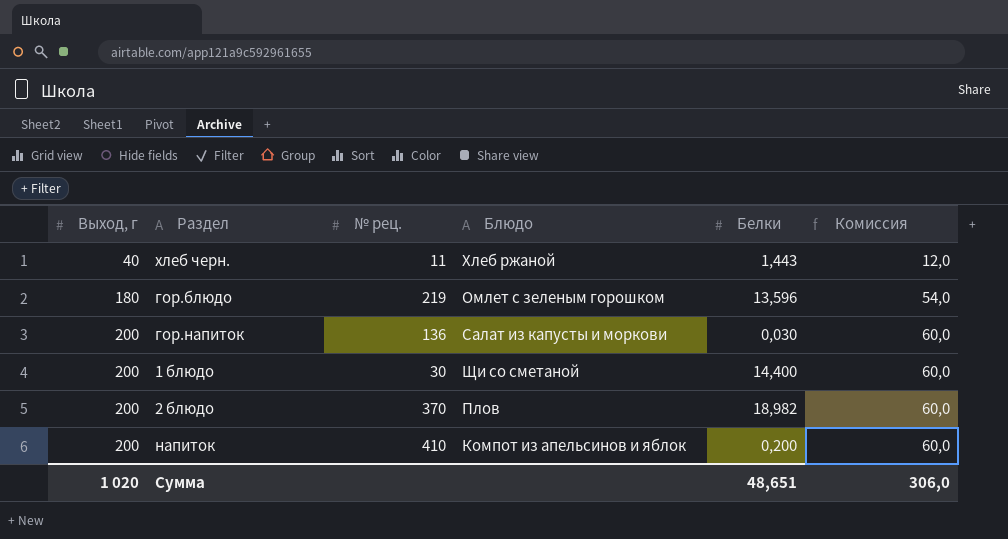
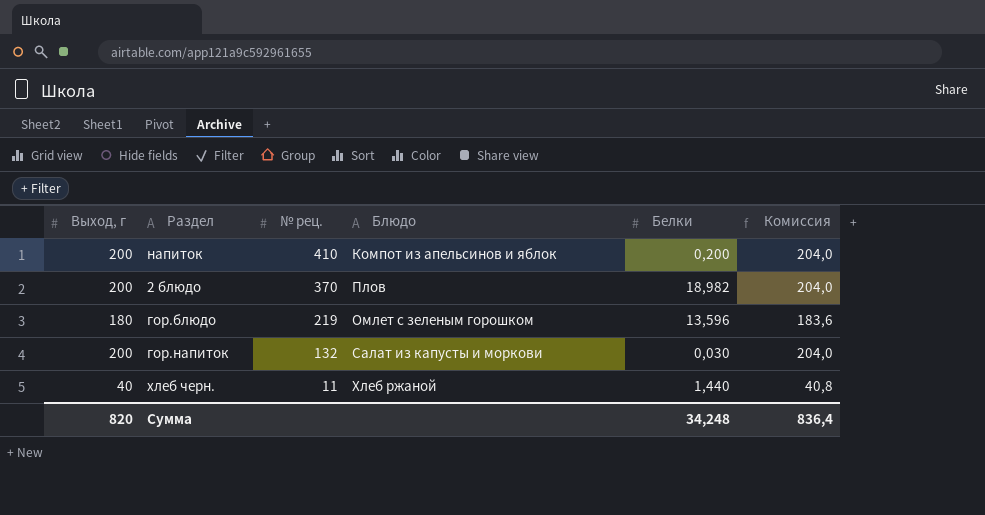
row order: Выход, г ascending -> № рец. descending
column Комиссия | formula: [Выход, г] * 0,3 -> [Выход, г] * 1,02
row 1 блюдо: 200 | 30 | Щи со сметаной | 14,400 | 60,0 -> none
гор.напиток | № рец.: 136 -> 132
хлеб черн. | Белки: 1,443 -> 1,440
Сумма | Выход, г: 1 020 -> 820
Сумма | Белки: 48,651 -> 34,248
Сумма | Комиссия: 306,0 -> 836,4

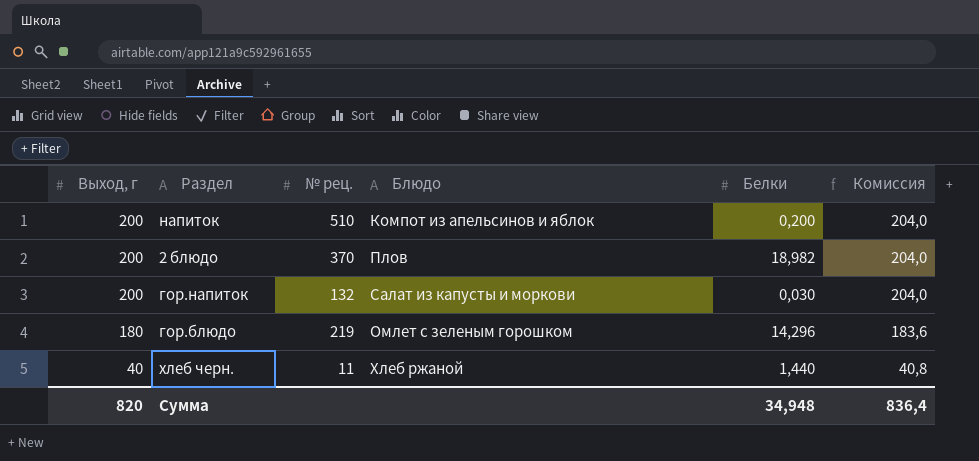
row order: № рец. descending -> Выход, г descending
напиток | № рец.: 410 -> 510
гор.блюдо | Белки: 13,596 -> 14,296
Сумма | Белки: 34,248 -> 34,948

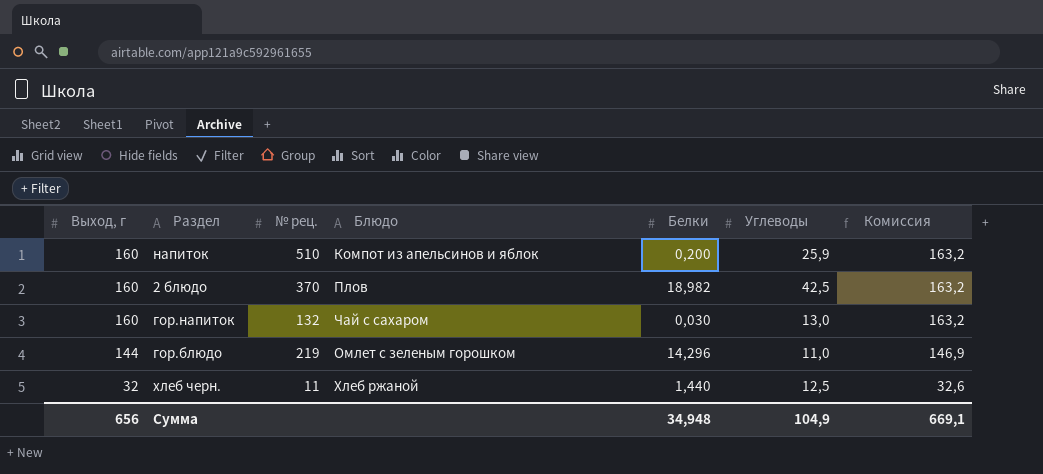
column Углеводы | position: none -> 6
напиток | Выход, г: 200 -> 160
напиток | Комиссия: 204,0 -> 163,2
2 блюдо | Выход, г: 200 -> 160
2 блюдо | Комиссия: 204,0 -> 163,2
гор.напиток | Выход, г: 200 -> 160
гор.напиток | Блюдо: Салат из капусты и моркови -> Чай с сахаром
гор.напиток | Комиссия: 204,0 -> 163,2
гор.блюдо | Выход, г: 180 -> 144
гор.блюдо | Комиссия: 183,6 -> 146,9
хлеб черн. | Выход, г: 40 -> 32
хлеб черн. | Комиссия: 40,8 -> 32,6
Сумма | Выход, г: 820 -> 656
Сумма | Комиссия: 836,4 -> 669,1

